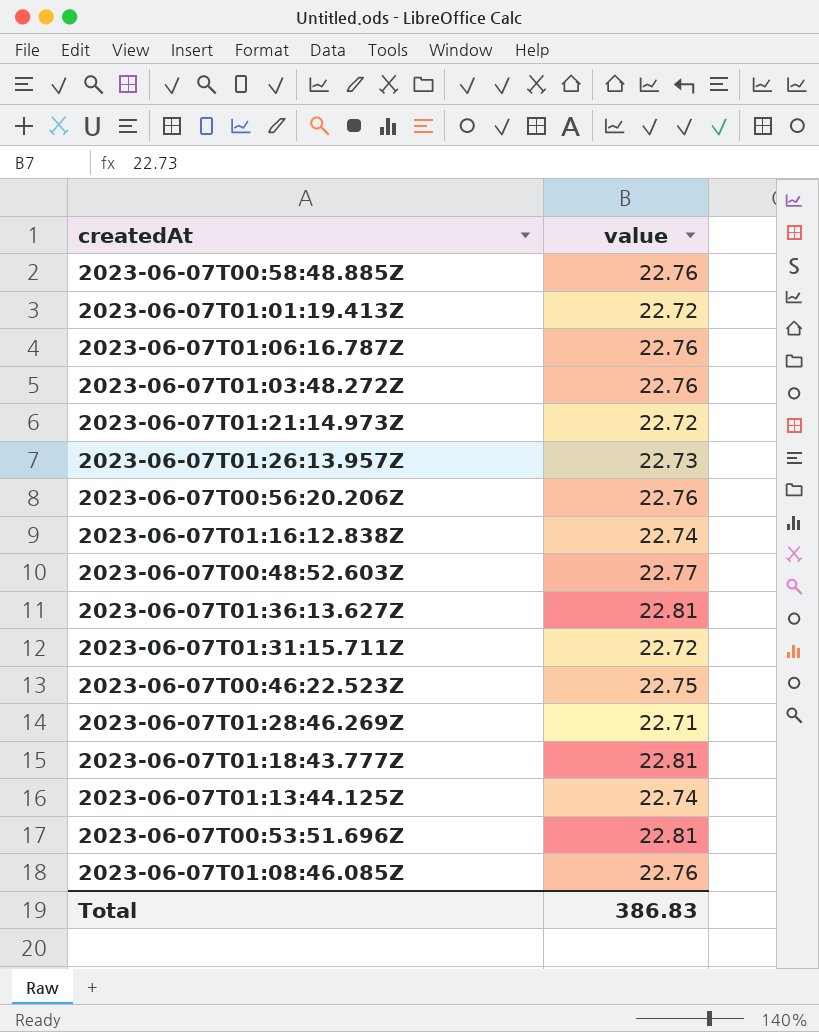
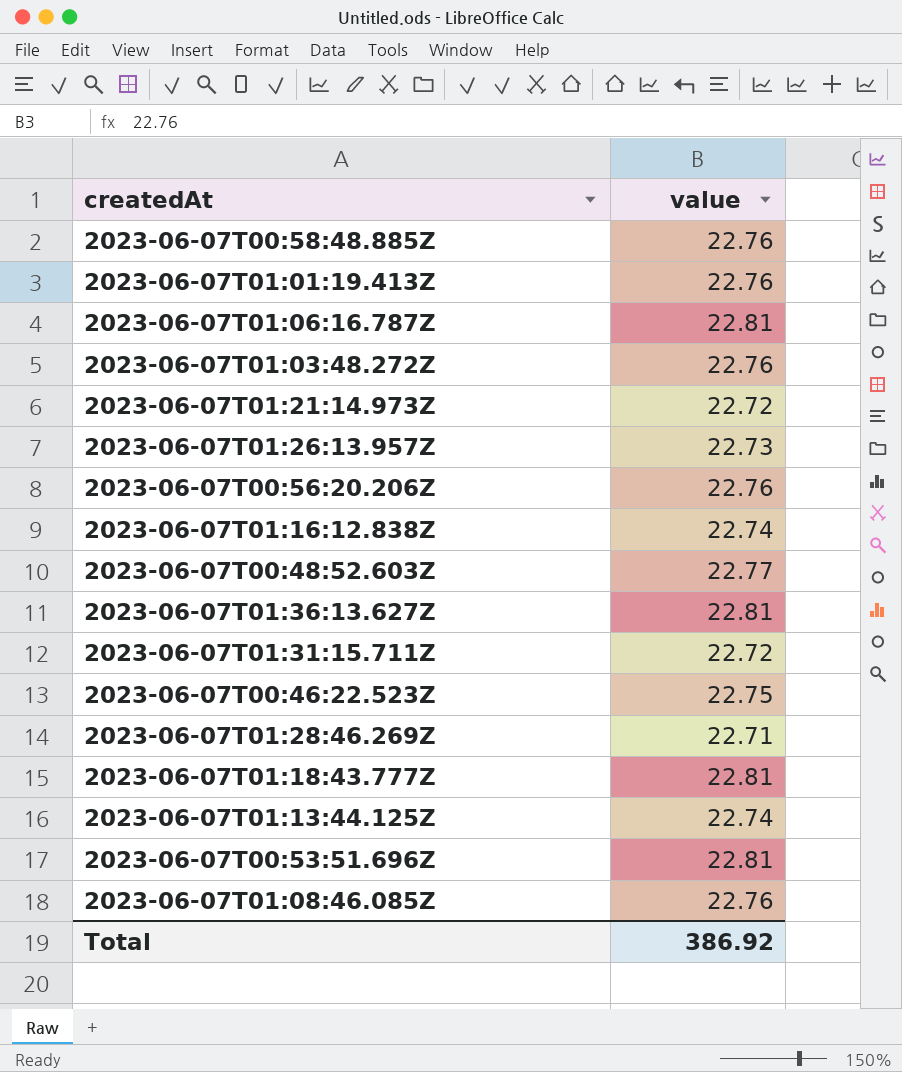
2023-06-07T01:01:19.413Z | value: 22.72 -> 22.76
2023-06-07T01:06:16.787Z | value: 22.76 -> 22.81
Total | value: 386.83 -> 386.92

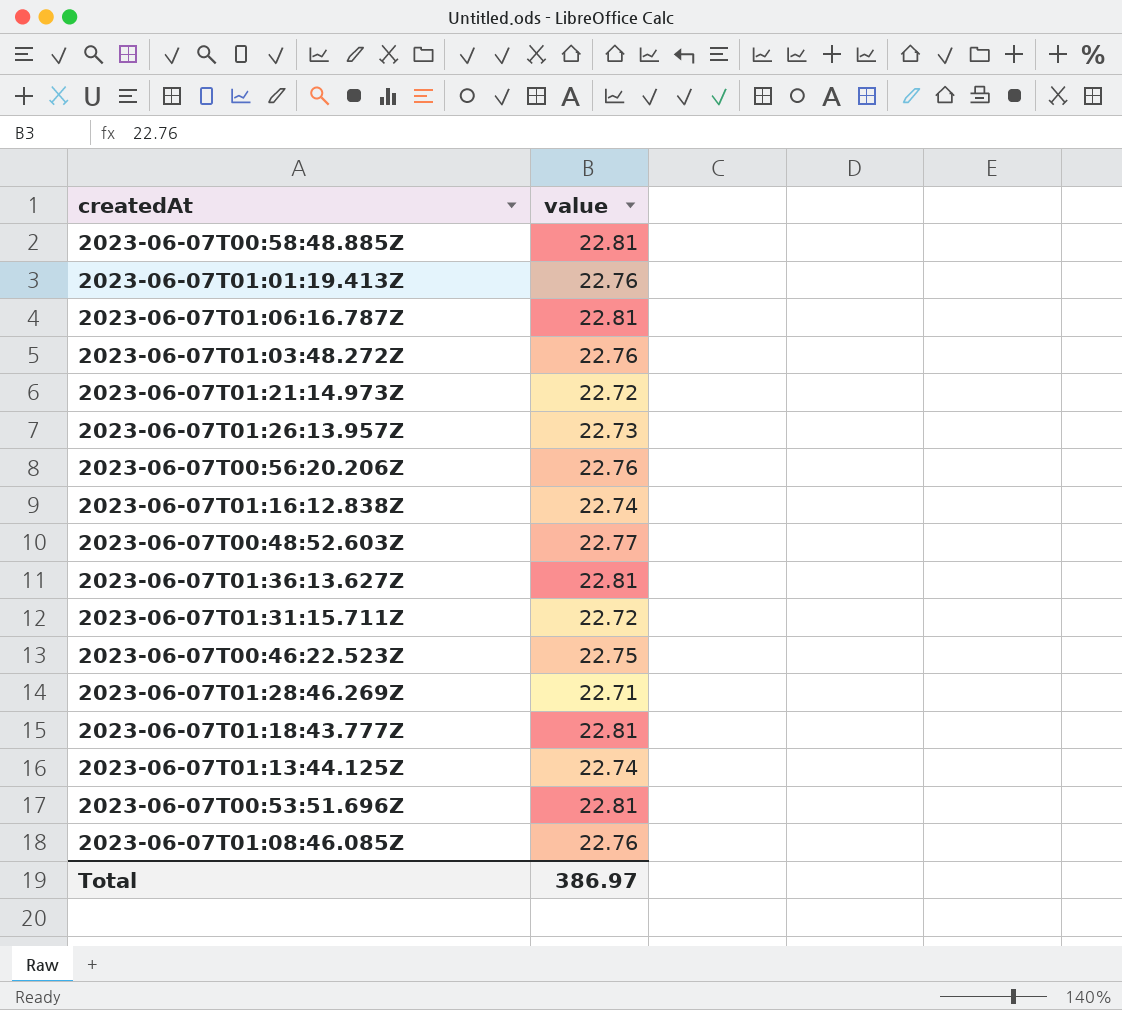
2023-06-07T00:58:48.885Z | value: 22.76 -> 22.81
Total | value: 386.92 -> 386.97

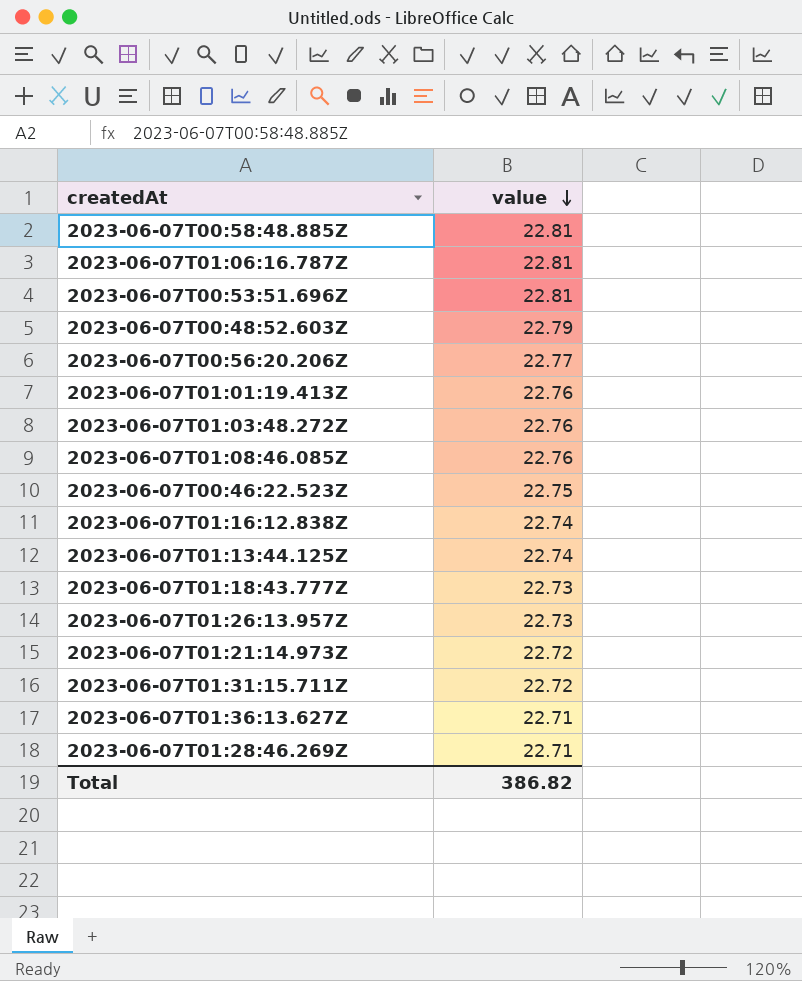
row order: none -> value descending
2023-06-07T00:48:52.603Z | value: 22.77 -> 22.79
2023-06-07T00:56:20.206Z | value: 22.76 -> 22.77
2023-06-07T01:18:43.777Z | value: 22.81 -> 22.73
2023-06-07T01:36:13.627Z | value: 22.81 -> 22.71
Total | value: 386.97 -> 386.82

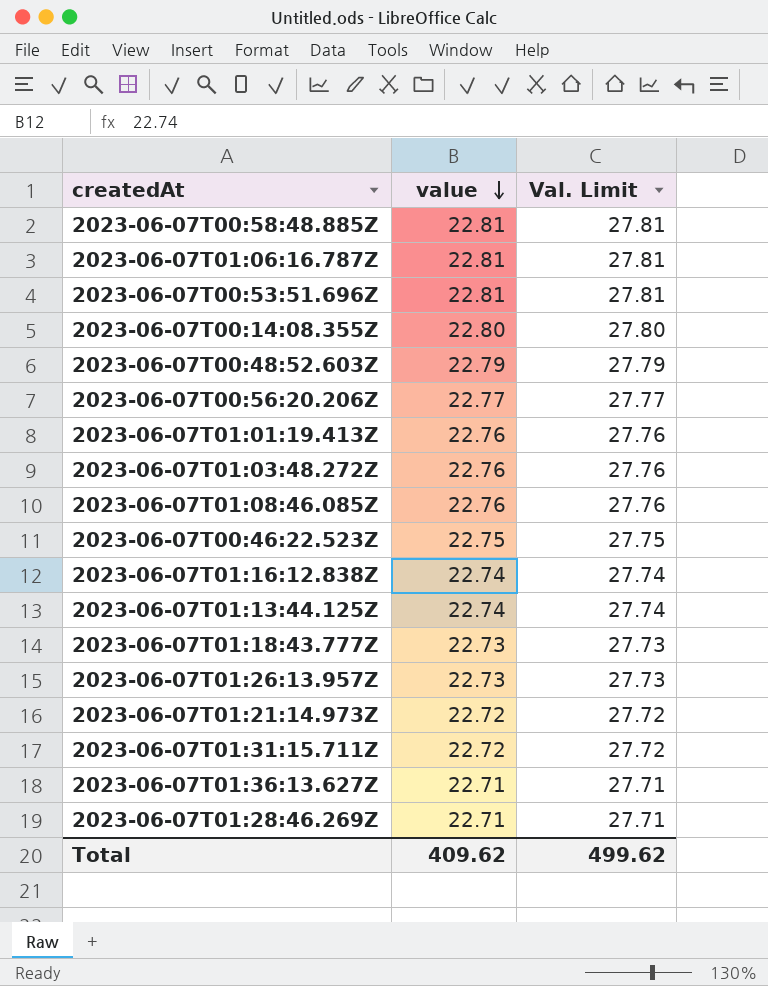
column Val. Limit | formula: none -> [value] + 5
row 2023-06-07T00:14:08.355Z: none -> 22.80 | 27.80
Total | value: 386.82 -> 409.62

